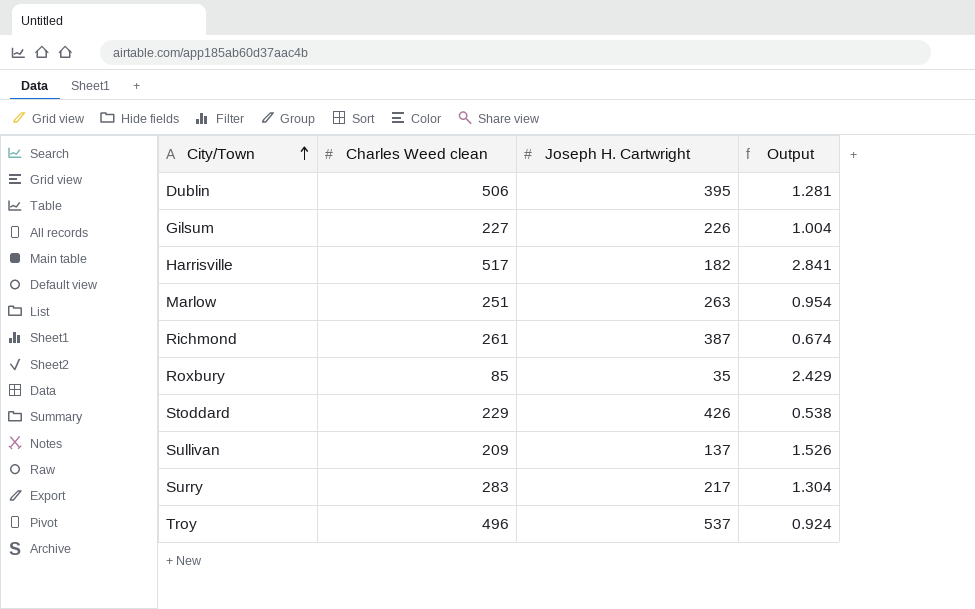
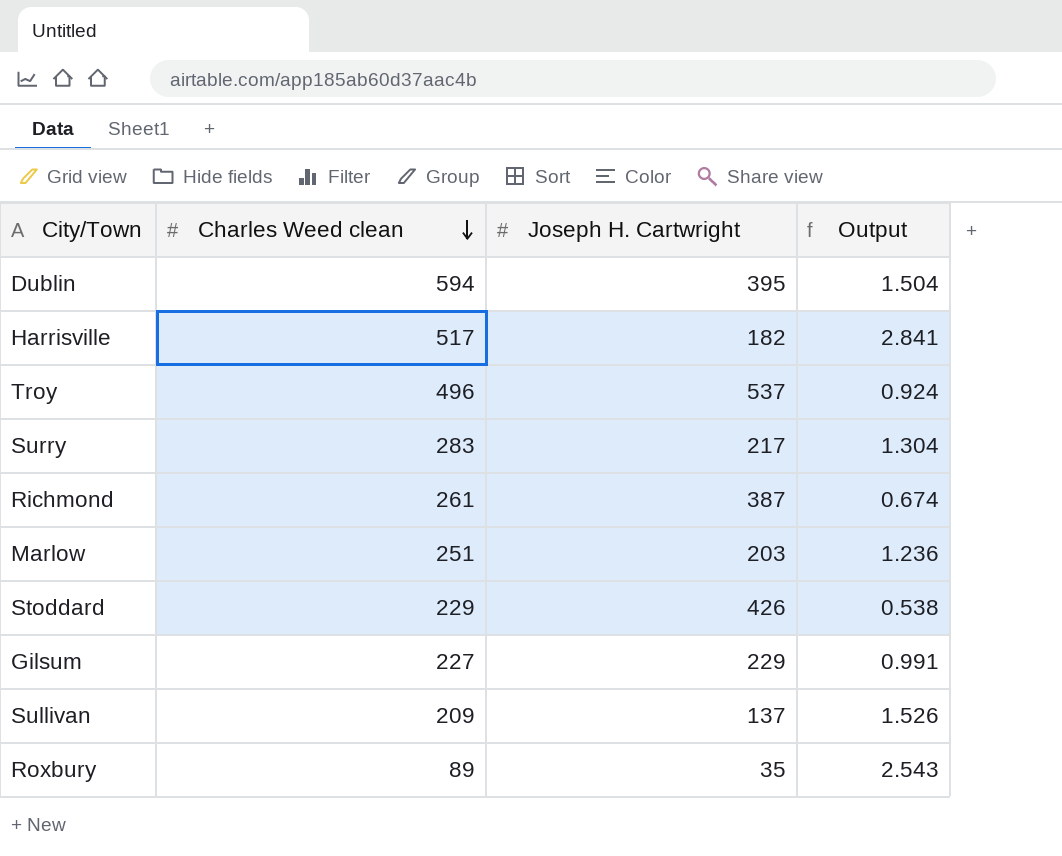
row order: City/Town ascending -> Charles Weed clean descending
Dublin | Charles Weed clean: 506 -> 594
Dublin | Output: 1.281 -> 1.504
Marlow | Joseph H. Cartwright: 263 -> 203
Marlow | Output: 0.954 -> 1.236
Gilsum | Joseph H. Cartwright: 226 -> 229
Gilsum | Output: 1.004 -> 0.991
Roxbury | Charles Weed clean: 85 -> 89
Roxbury | Output: 2.429 -> 2.543

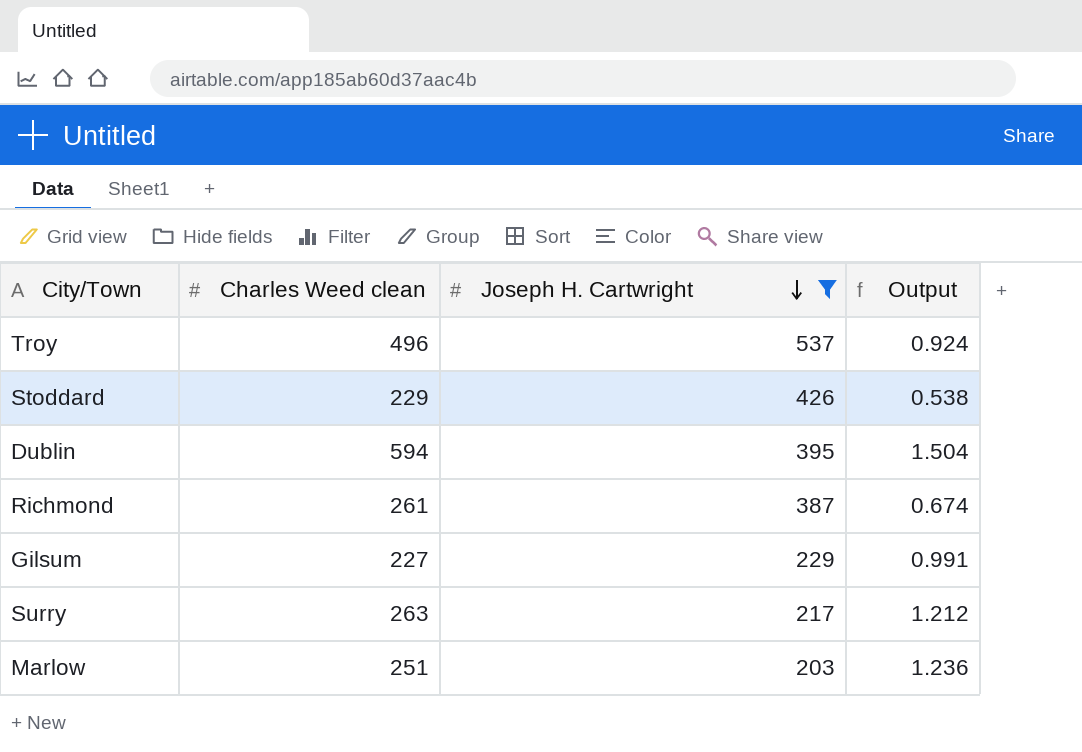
filter: none -> Joseph H. Cartwright >= 203
row order: Charles Weed clean descending -> Joseph H. Cartwright descending
Surry | Charles Weed clean: 283 -> 263
Surry | Output: 1.304 -> 1.212

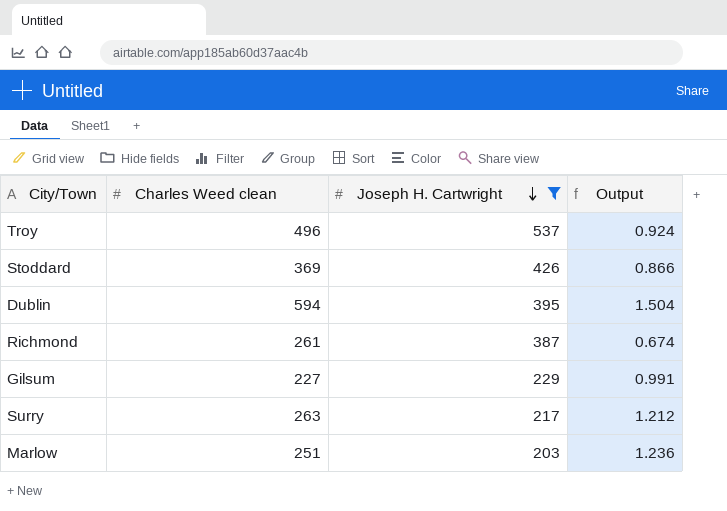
Stoddard | Charles Weed clean: 229 -> 369
Stoddard | Output: 0.538 -> 0.866

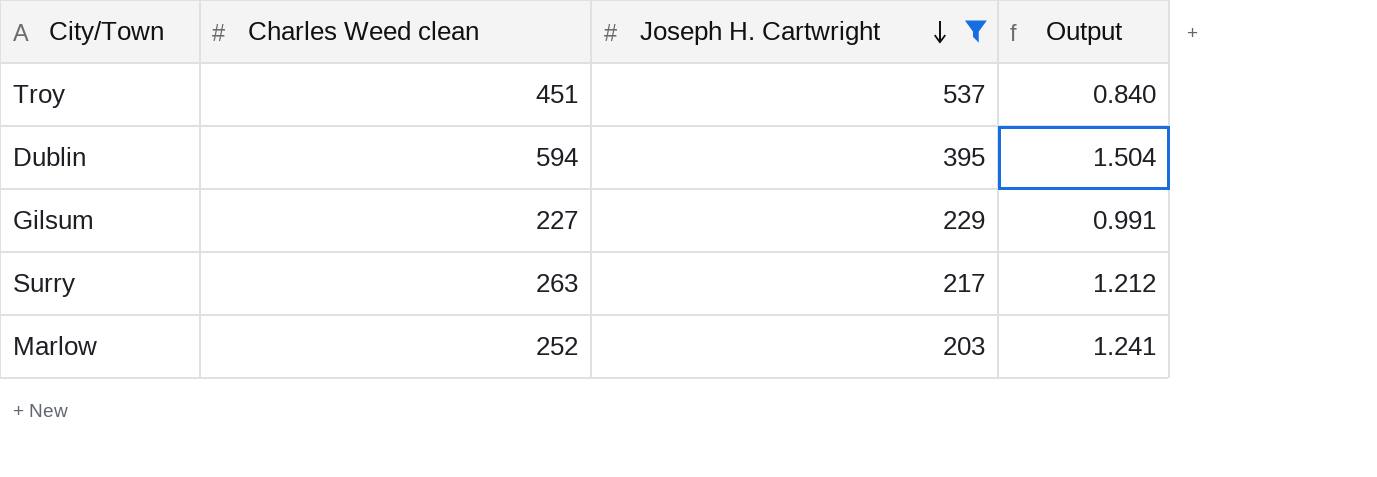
row Stoddard: 369 | 426 | 0.866 -> none
row Richmond: 261 | 387 | 0.674 -> none
Troy | Charles Weed clean: 496 -> 451
Troy | Output: 0.924 -> 0.840
Marlow | Charles Weed clean: 251 -> 252
Marlow | Output: 1.236 -> 1.241

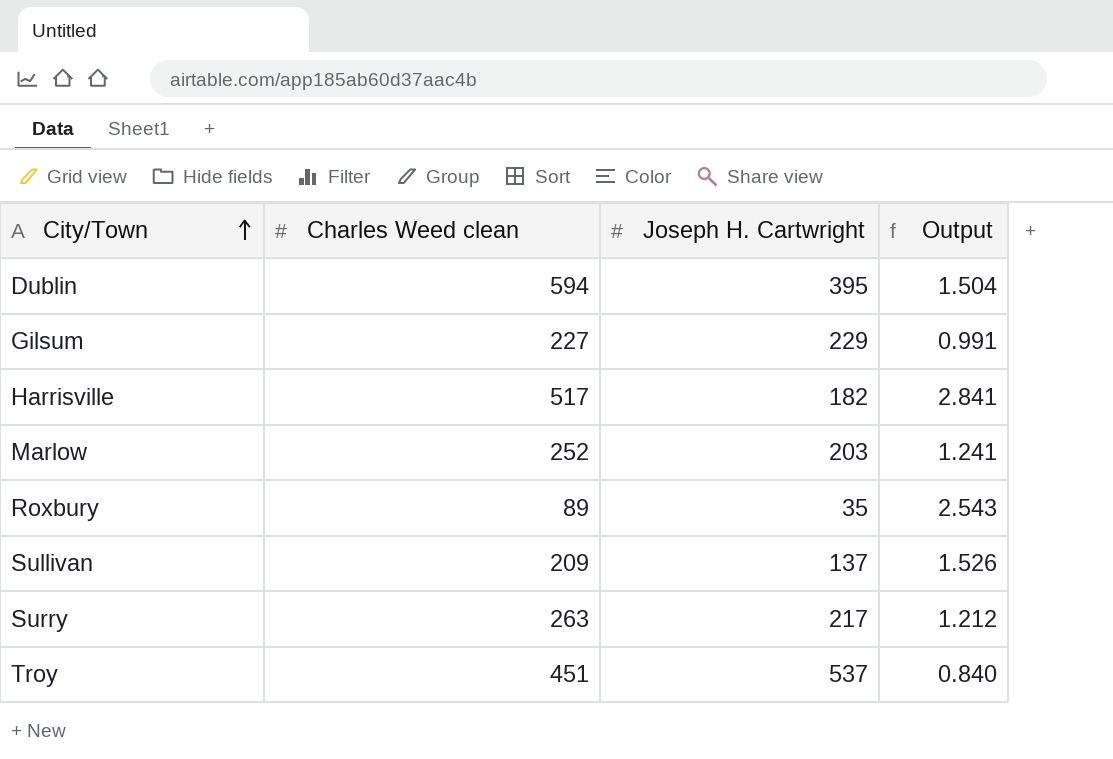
filter: Joseph H. Cartwright >= 203 -> none
row order: Joseph H. Cartwright descending -> City/Town ascending

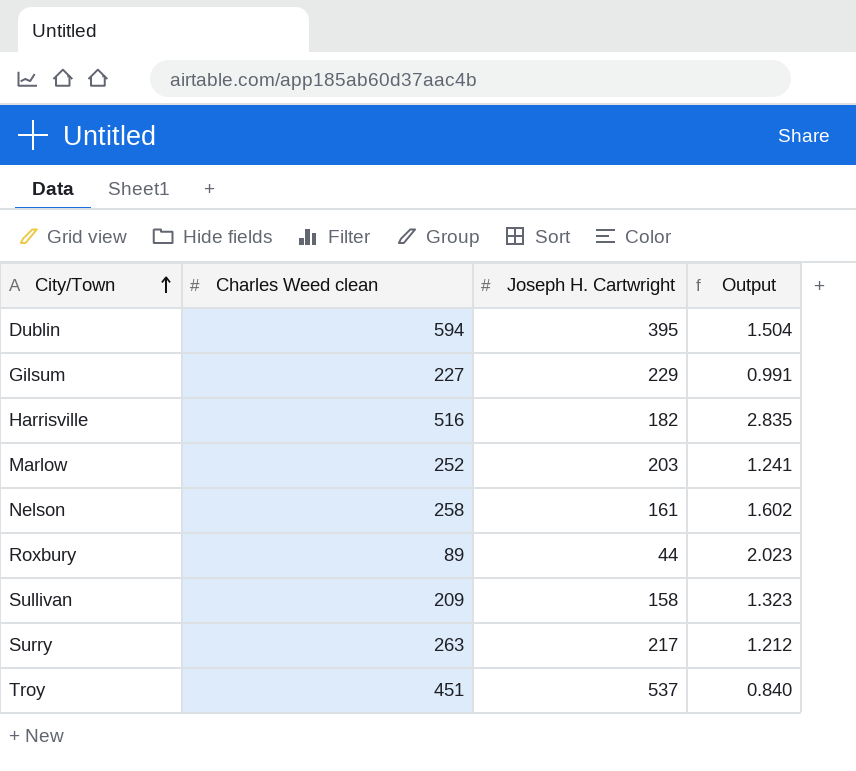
Harrisville | Charles Weed clean: 517 -> 516
Harrisville | Output: 2.841 -> 2.835
row Nelson: none -> 258 | 161 | 1.602
Roxbury | Joseph H. Cartwright: 35 -> 44
Roxbury | Output: 2.543 -> 2.023
Sullivan | Joseph H. Cartwright: 137 -> 158
Sullivan | Output: 1.526 -> 1.323

